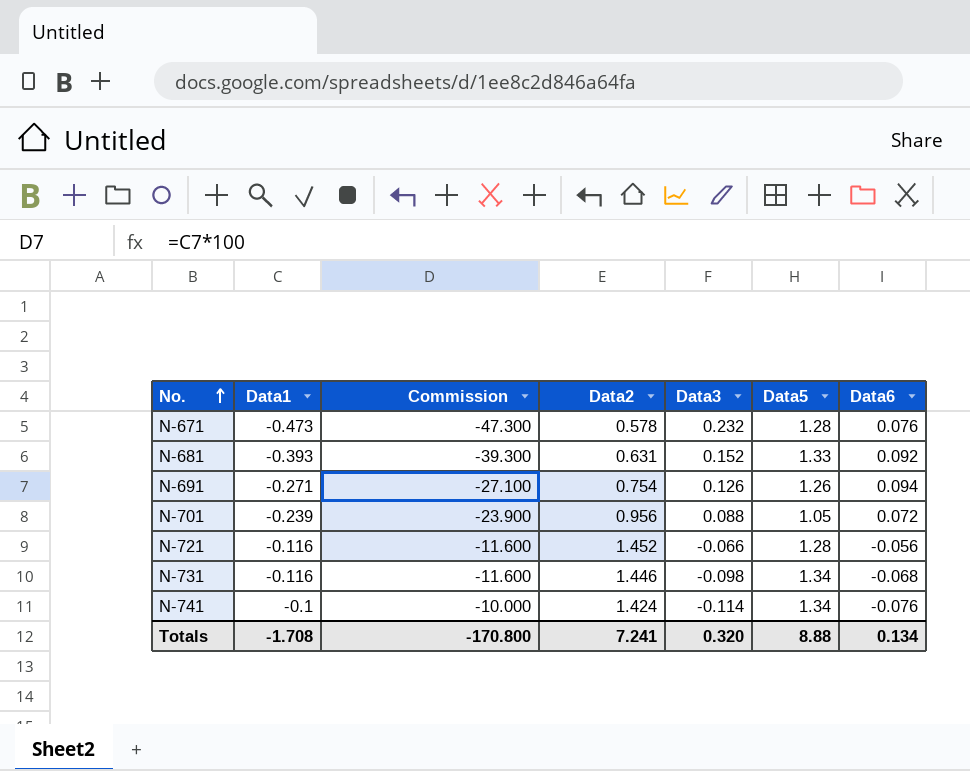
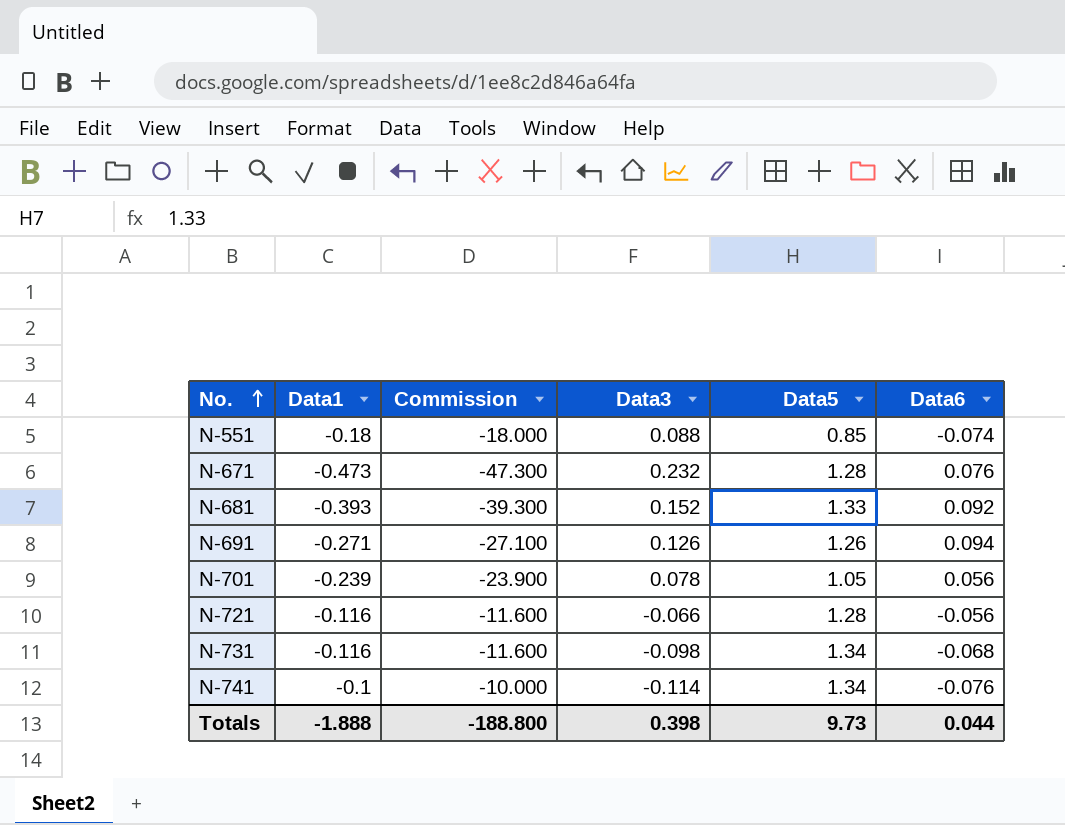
column Data2 | position: 4 -> none
row N-551: none -> -0.18 | -18.000 | 0.088 | 0.85 | -0.074
N-701 | Data3: 0.088 -> 0.078
N-701 | Data6: 0.072 -> 0.056
Totals | Data1: -1.708 -> -1.888
Totals | Commission: -170.800 -> -188.800
Totals | Data3: 0.320 -> 0.398
Totals | Data5: 8.88 -> 9.73
Totals | Data6: 0.134 -> 0.044

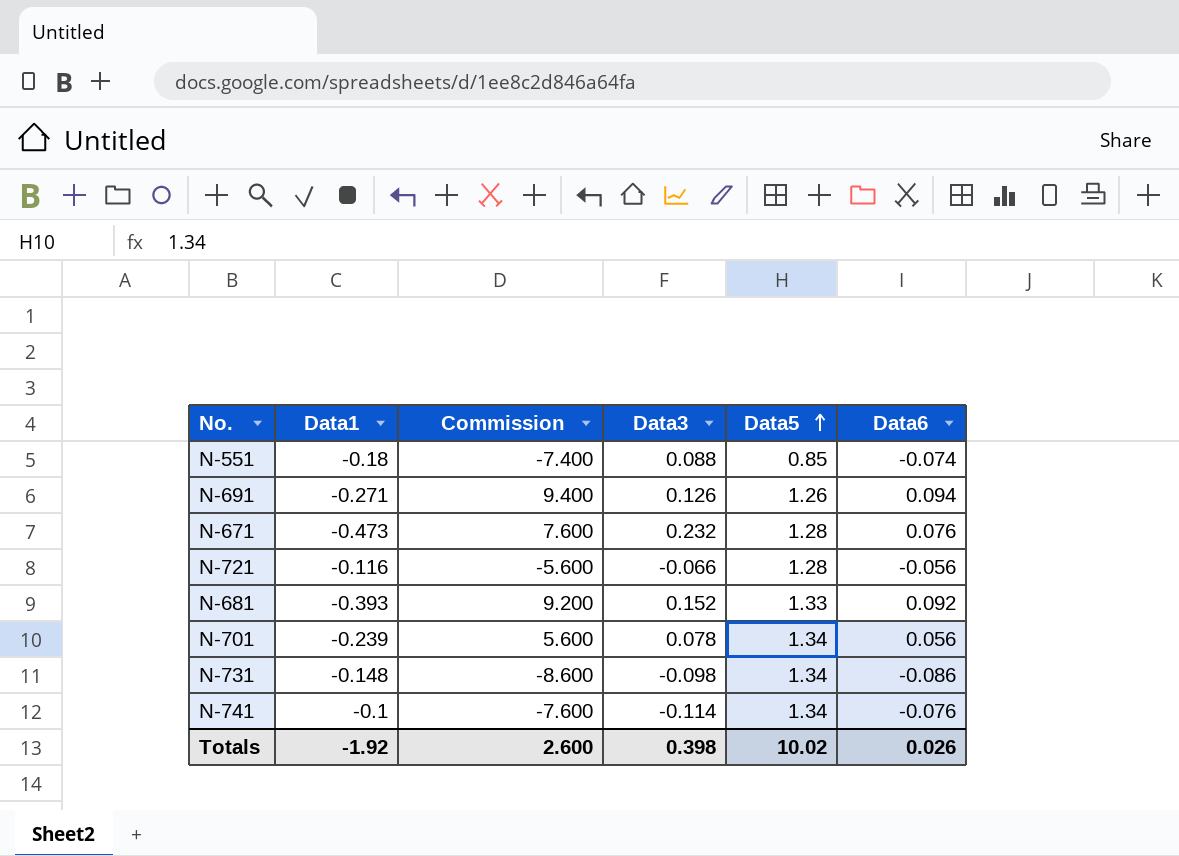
row order: No. ascending -> Data5 ascending
column Commission | formula: [Data1] * 100 -> [Data6] * 100
N-701 | Data5: 1.05 -> 1.34
N-731 | Data1: -0.116 -> -0.148
N-731 | Data6: -0.068 -> -0.086
Totals | Data1: -1.888 -> -1.92
Totals | Commission: -188.800 -> 2.600
Totals | Data5: 9.73 -> 10.02
Totals | Data6: 0.044 -> 0.026

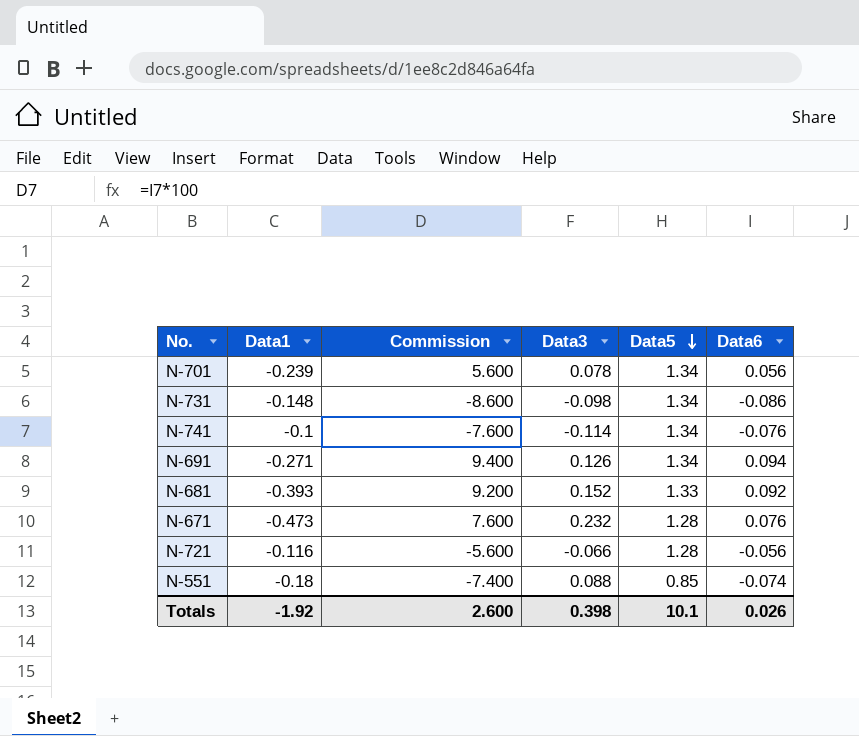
row order: Data5 ascending -> Data5 descending
N-691 | Data5: 1.26 -> 1.34
Totals | Data5: 10.02 -> 10.1

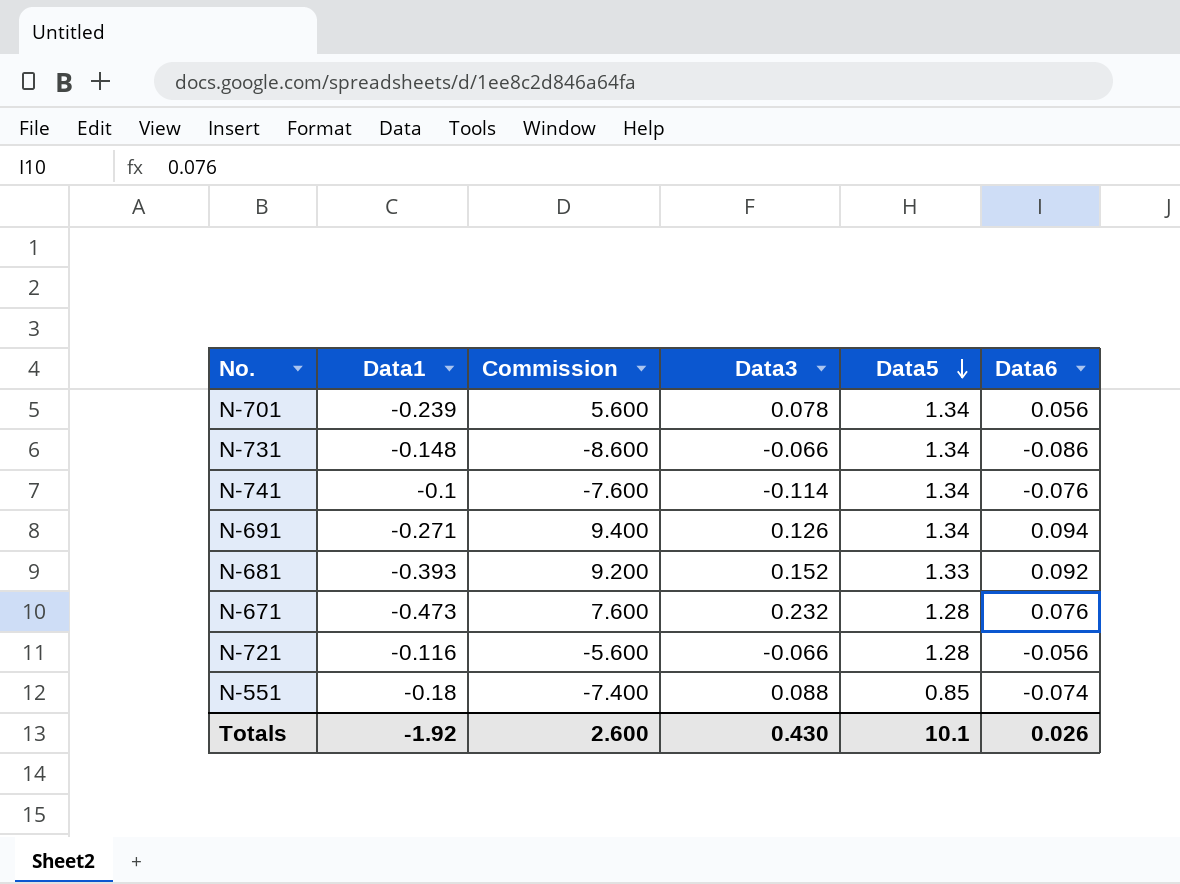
N-731 | Data3: -0.098 -> -0.066
Totals | Data3: 0.398 -> 0.430

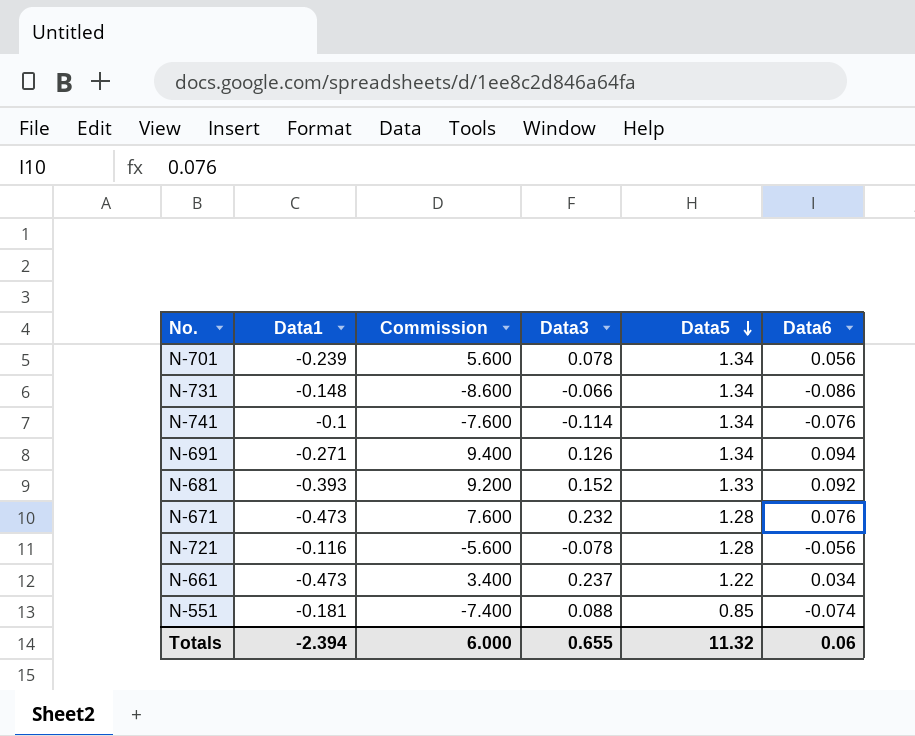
N-721 | Data3: -0.066 -> -0.078
row N-661: none -> -0.473 | 3.400 | 0.237 | 1.22 | 0.034
N-551 | Data1: -0.18 -> -0.181
Totals | Data1: -1.92 -> -2.394
Totals | Commission: 2.600 -> 6.000
Totals | Data3: 0.430 -> 0.655
Totals | Data5: 10.1 -> 11.32
Totals | Data6: 0.026 -> 0.06

